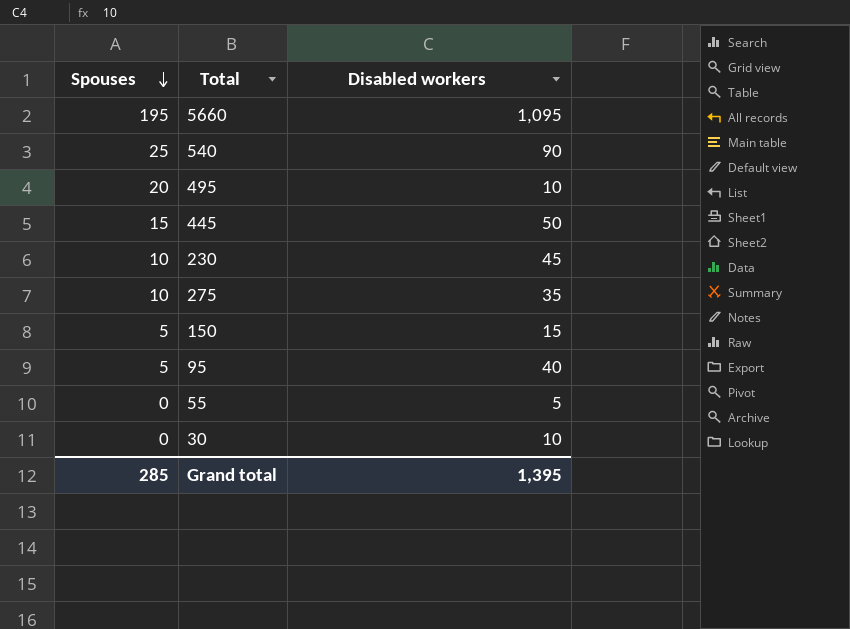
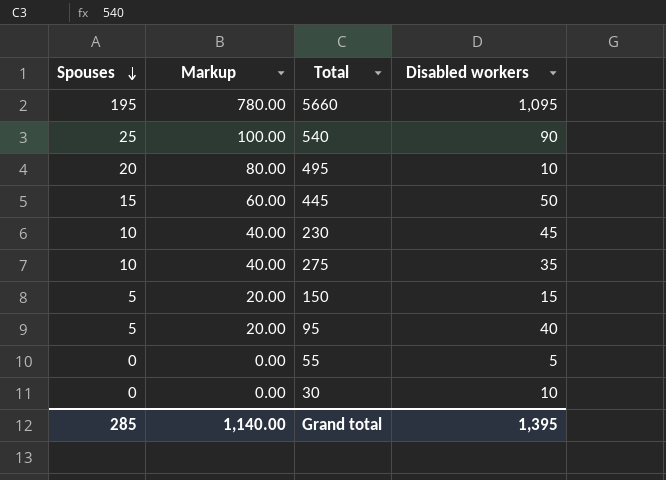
column Markup | formula: none -> [Spouses] * 4

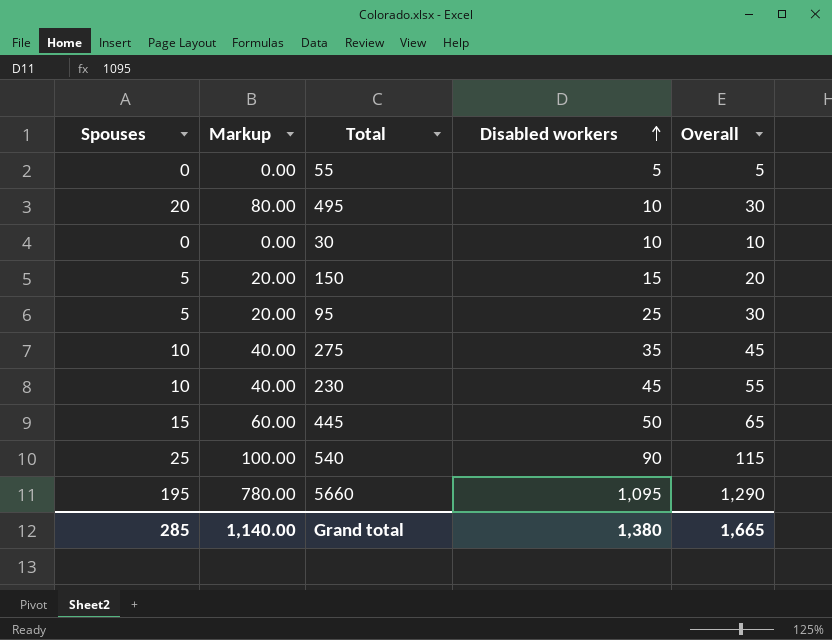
row order: Spouses descending -> Disabled workers ascending
column Overall | formula: none -> [Spouses] + [Disabled workers]
95 | Disabled workers: 40 -> 25
Grand total | Disabled workers: 1,395 -> 1,380

